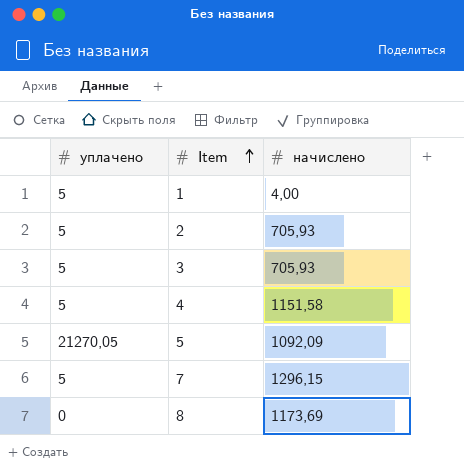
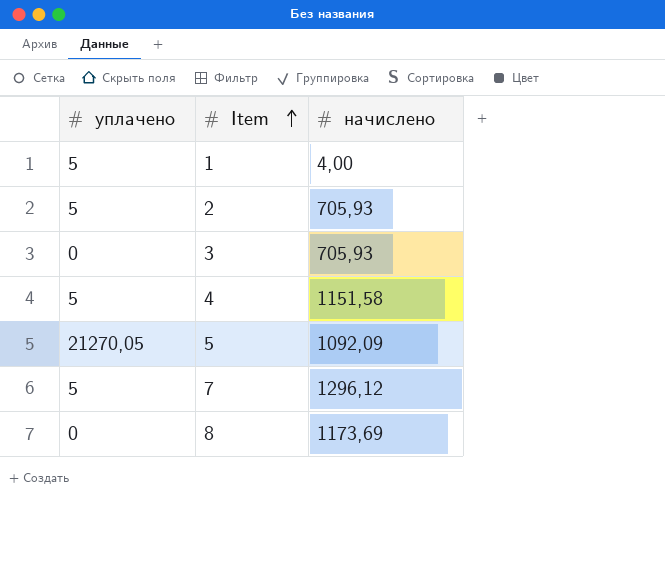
3 | уплачено: 5 -> 0
7 | начислено: 1296,15 -> 1296,12

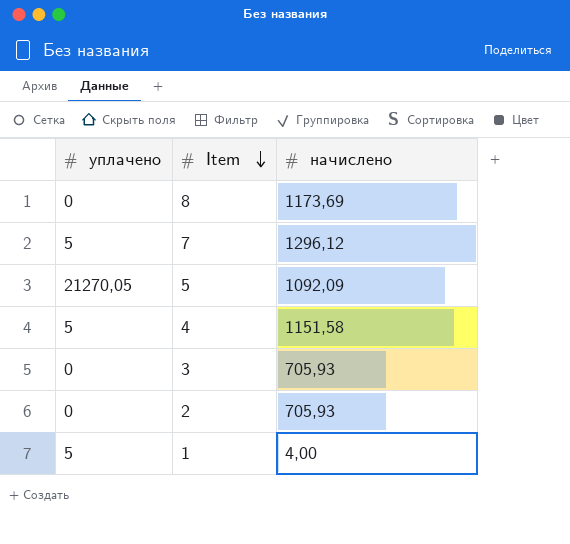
row order: Item ascending -> Item descending
2 | уплачено: 5 -> 0

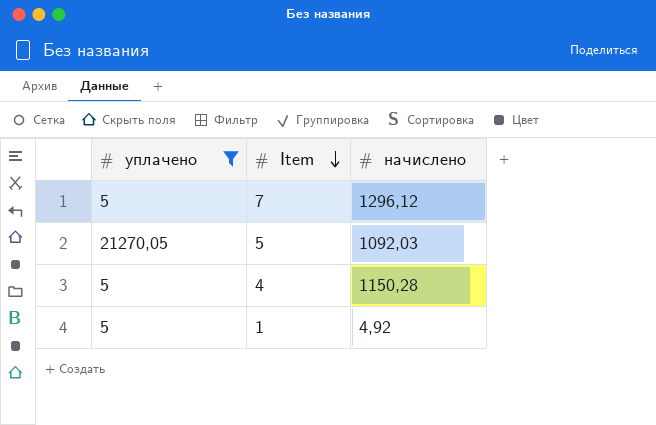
filter: none -> уплачено != 0
5 | начислено: 1092,09 -> 1092,03
4 | начислено: 1151,58 -> 1150,28
1 | начислено: 4,00 -> 4,92

